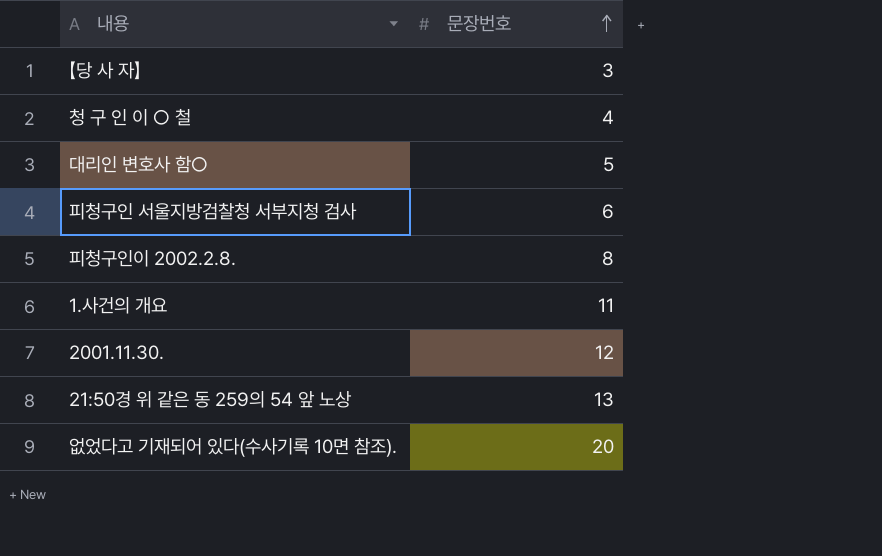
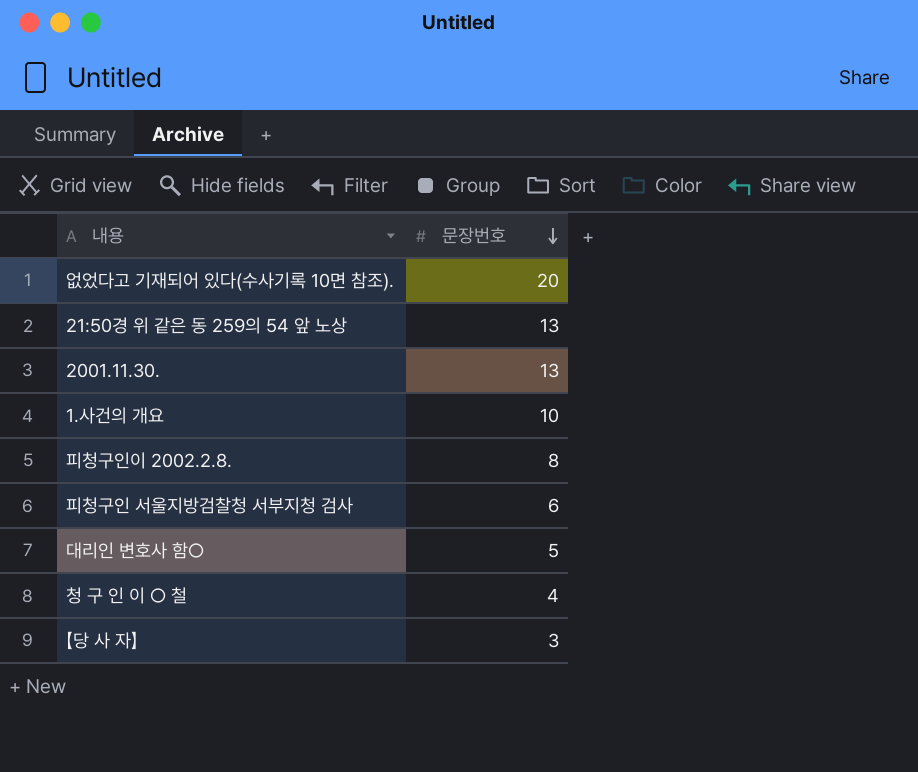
row order: 문장번호 ascending -> 문장번호 descending
2001.11.30. | 문장번호: 12 -> 13
1.사건의 개요 | 문장번호: 11 -> 10

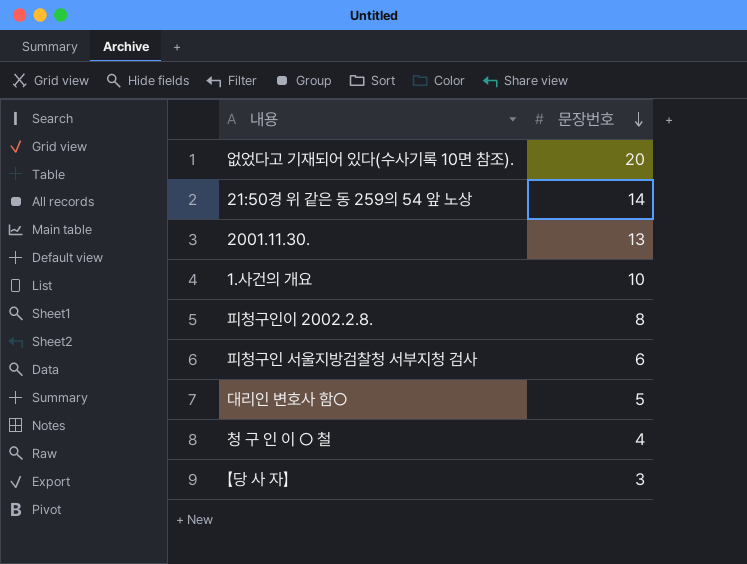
21:50경 위 같은 동 259의 54 앞 노상 | 문장번호: 13 -> 14

